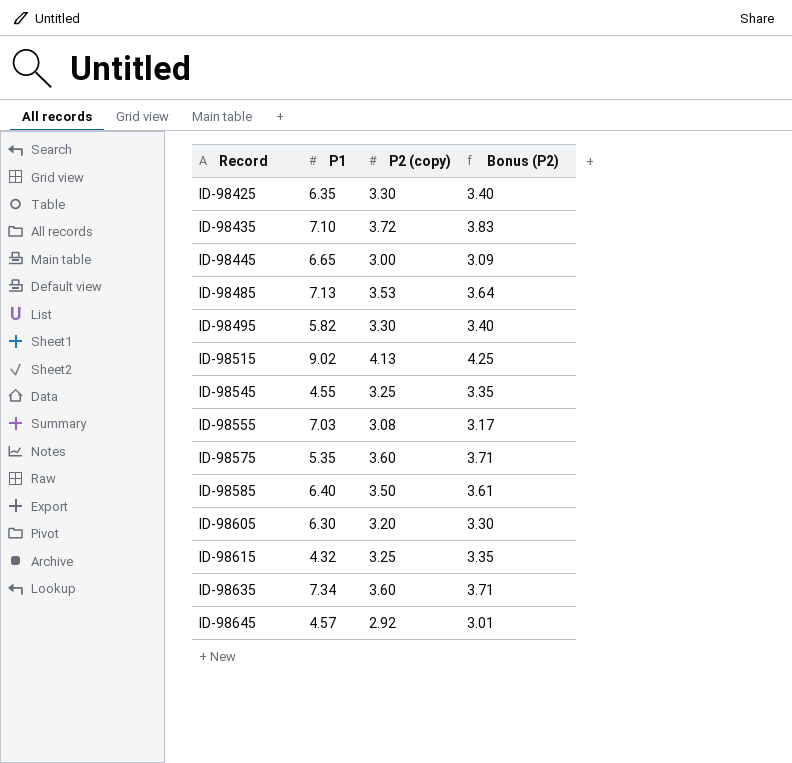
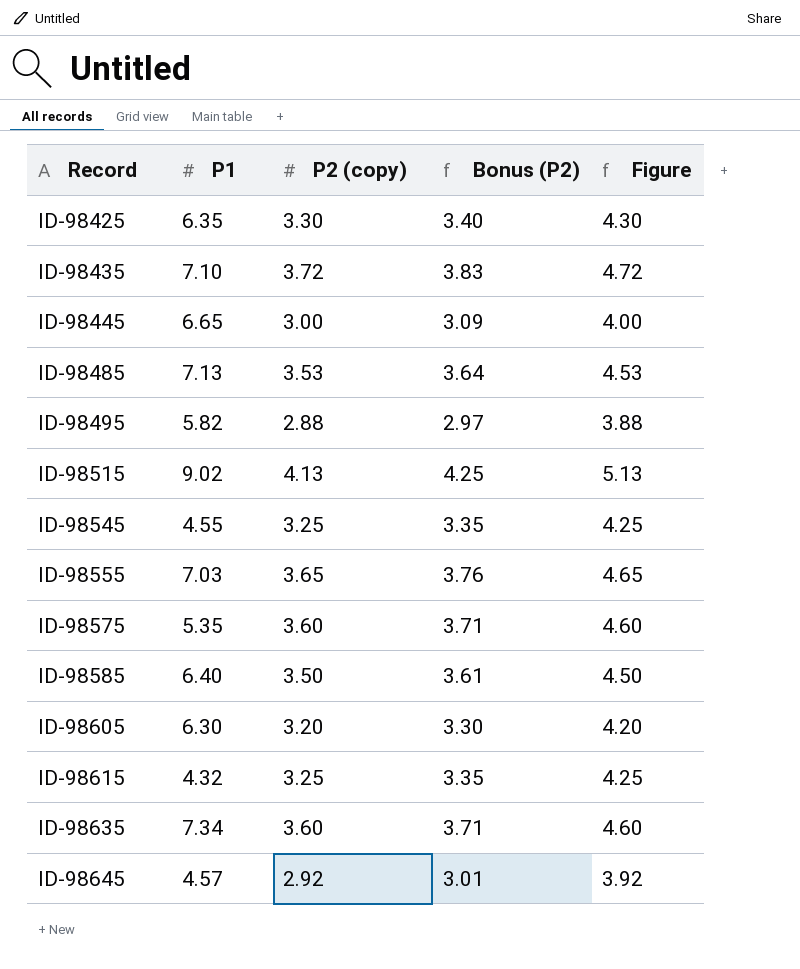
column Figure | formula: none -> [P2 (copy)] + 1
ID-98495 | P2 (copy): 3.30 -> 2.88
ID-98495 | Bonus (P2): 3.40 -> 2.97
ID-98555 | P2 (copy): 3.08 -> 3.65
ID-98555 | Bonus (P2): 3.17 -> 3.76

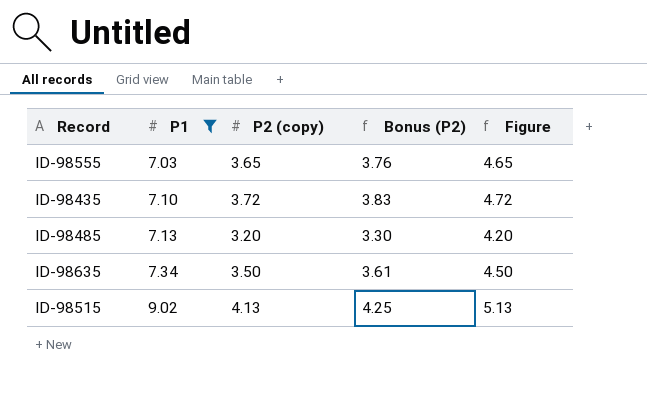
filter: none -> P1 >= 7.03
row order: Record ascending -> P1 ascending
ID-98485 | P2 (copy): 3.53 -> 3.20
ID-98485 | Bonus (P2): 3.64 -> 3.30
ID-98485 | Figure: 4.53 -> 4.20
ID-98635 | P2 (copy): 3.60 -> 3.50
ID-98635 | Bonus (P2): 3.71 -> 3.61
ID-98635 | Figure: 4.60 -> 4.50

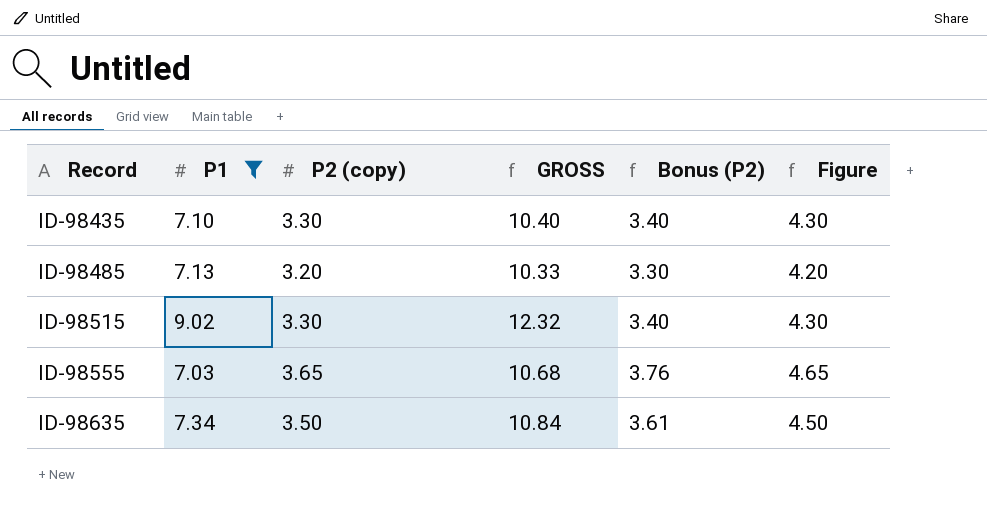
row order: P1 ascending -> Record ascending
column GROSS | formula: none -> [P1] + [P2 (copy)]
ID-98435 | P2 (copy): 3.72 -> 3.30
ID-98435 | Bonus (P2): 3.83 -> 3.40
ID-98435 | Figure: 4.72 -> 4.30
ID-98515 | P2 (copy): 4.13 -> 3.30
ID-98515 | Bonus (P2): 4.25 -> 3.40
ID-98515 | Figure: 5.13 -> 4.30

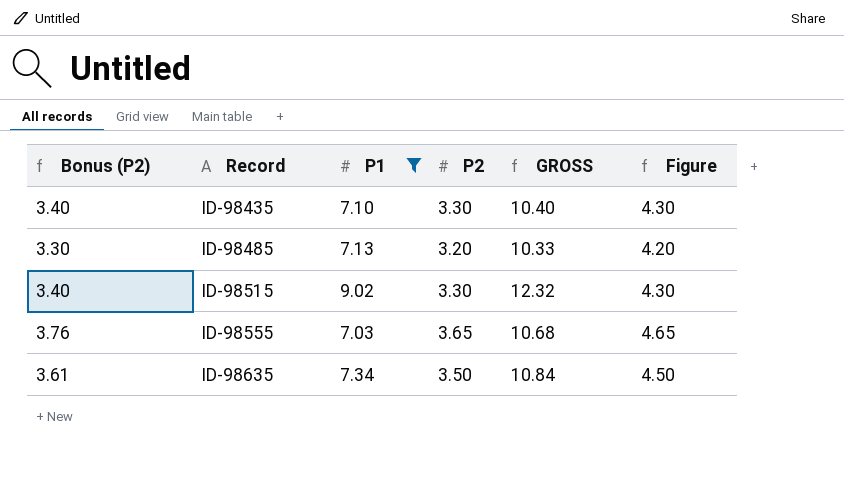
column Bonus (P2) | position: 5 -> 1
column name: P2 (copy) -> P2

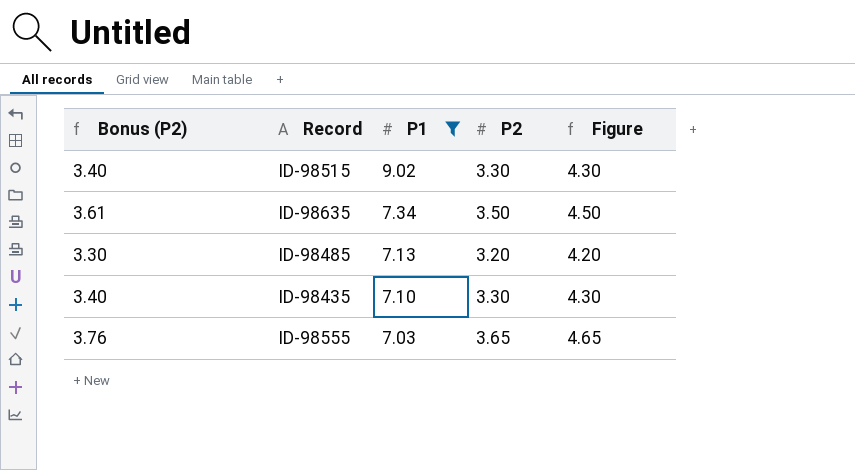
row order: Record ascending -> P1 descending
column GROSS | formula: [P1] + [P2] -> none

